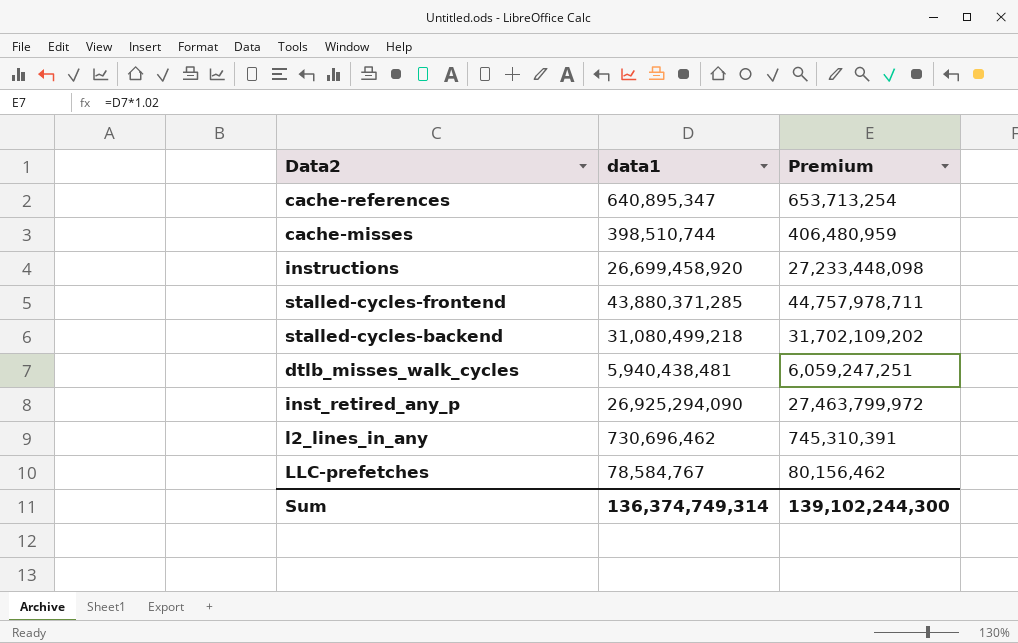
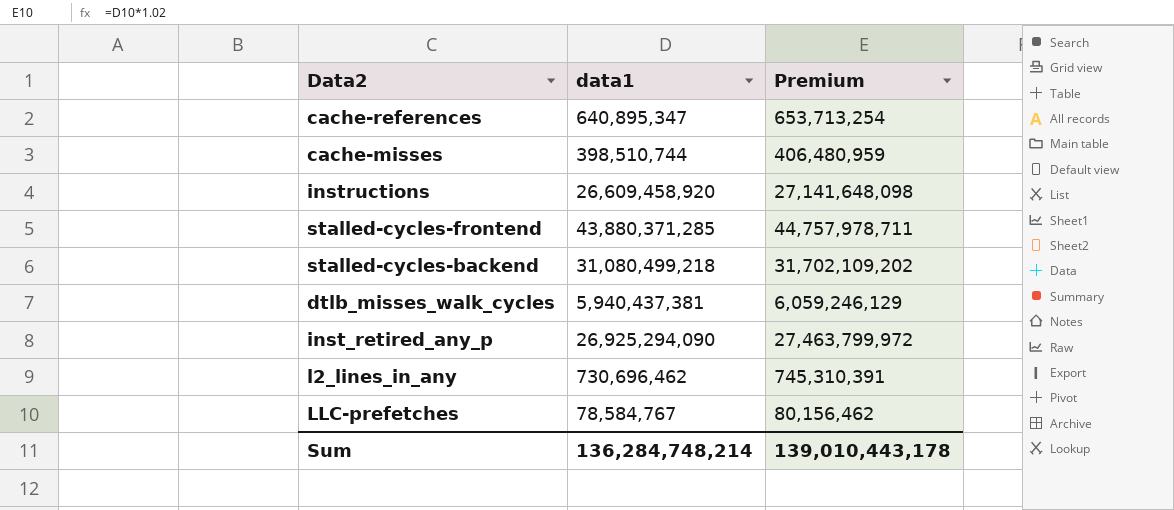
instructions | data1: 26,699,458,920 -> 26,609,458,920
instructions | Premium: 27,233,448,098 -> 27,141,648,098
dtlb_misses_walk_cycles | data1: 5,940,438,481 -> 5,940,437,381
dtlb_misses_walk_cycles | Premium: 6,059,247,251 -> 6,059,246,129
Sum | data1: 136,374,749,314 -> 136,284,748,214
Sum | Premium: 139,102,244,300 -> 139,010,443,178

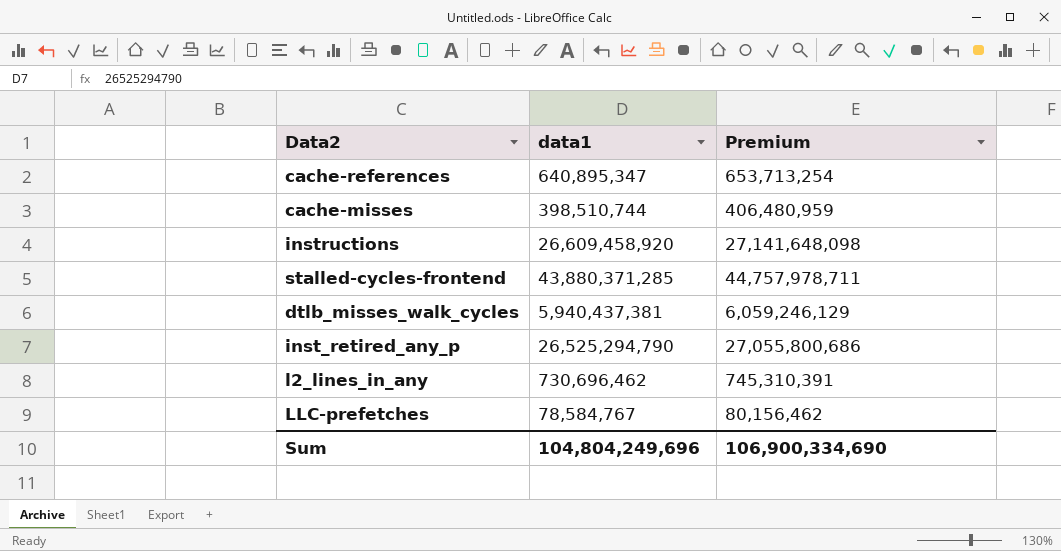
row stalled-cycles-backend: 31,080,499,218 | 31,702,109,202 -> none
inst_retired_any_p | data1: 26,925,294,090 -> 26,525,294,790
inst_retired_any_p | Premium: 27,463,799,972 -> 27,055,800,686
Sum | data1: 136,284,748,214 -> 104,804,249,696
Sum | Premium: 139,010,443,178 -> 106,900,334,690

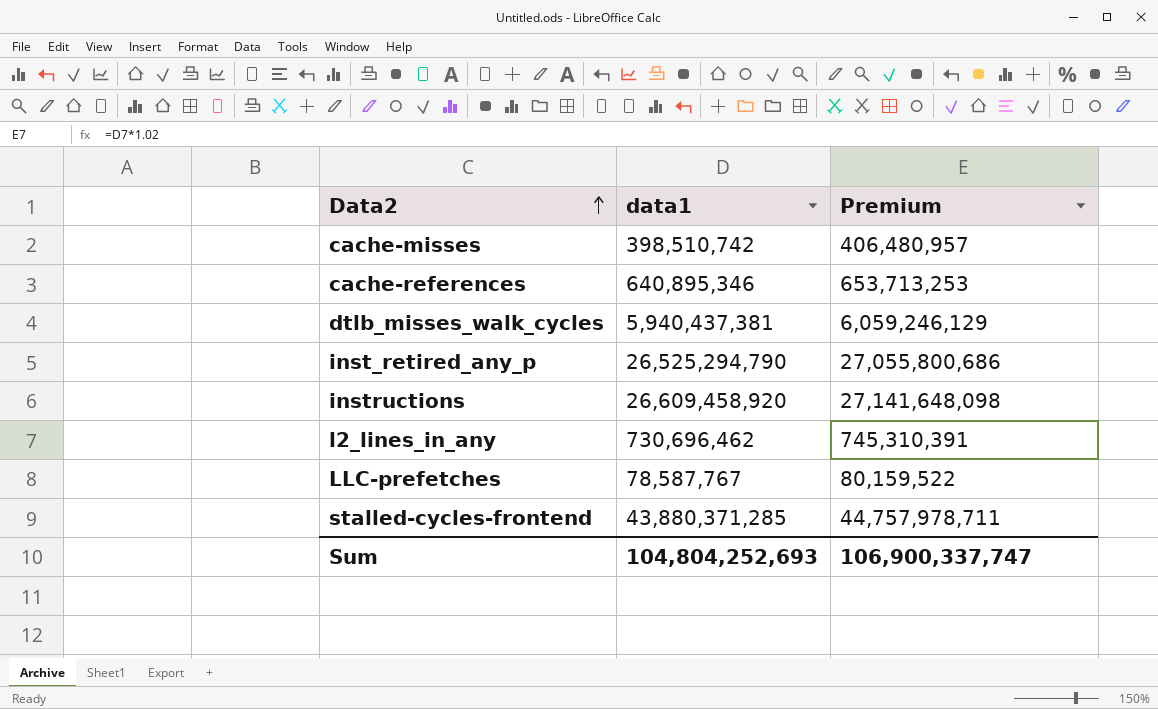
row order: none -> Data2 ascending
cache-misses | data1: 398,510,744 -> 398,510,742
cache-misses | Premium: 406,480,959 -> 406,480,957
cache-references | data1: 640,895,347 -> 640,895,346
cache-references | Premium: 653,713,254 -> 653,713,253
LLC-prefetches | data1: 78,584,767 -> 78,587,767
LLC-prefetches | Premium: 80,156,462 -> 80,159,522
Sum | data1: 104,804,249,696 -> 104,804,252,693
Sum | Premium: 106,900,334,690 -> 106,900,337,747

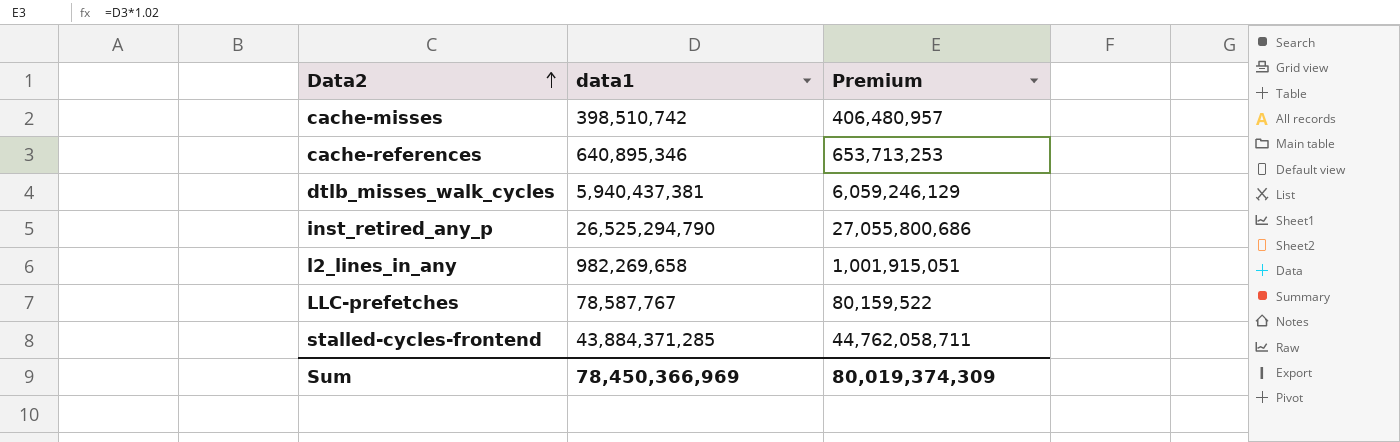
row instructions: 26,609,458,920 | 27,141,648,098 -> none
l2_lines_in_any | data1: 730,696,462 -> 982,269,658
l2_lines_in_any | Premium: 745,310,391 -> 1,001,915,051
stalled-cycles-frontend | data1: 43,880,371,285 -> 43,884,371,285
stalled-cycles-frontend | Premium: 44,757,978,711 -> 44,762,058,711
Sum | data1: 104,804,252,693 -> 78,450,366,969
Sum | Premium: 106,900,337,747 -> 80,019,374,309

